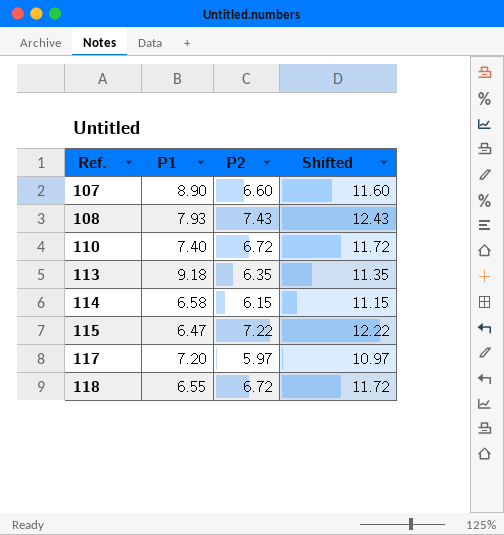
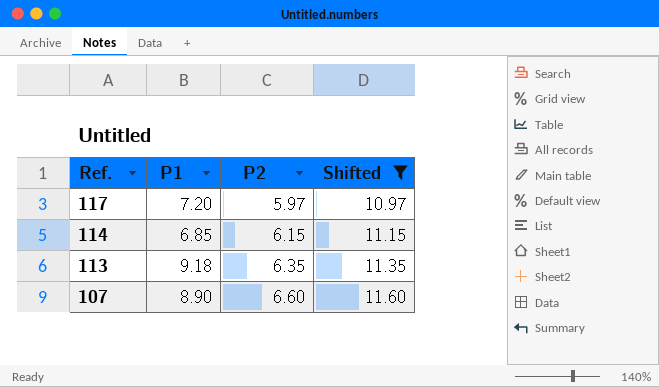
filter: none -> Shifted <= 11.60
row order: Ref. ascending -> Ref. descending
114 | P1: 6.58 -> 6.85

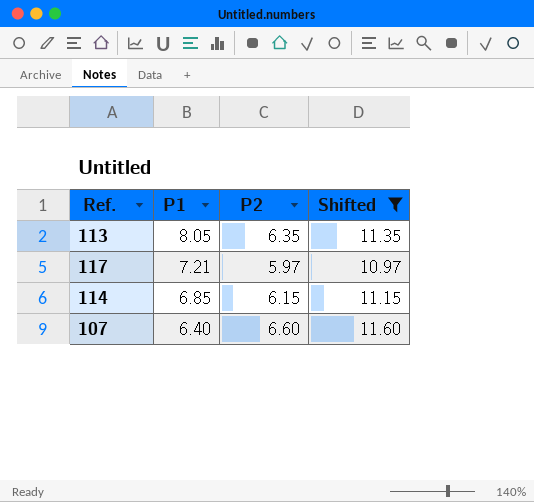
row order: Ref. descending -> P1 descending
113 | P1: 9.18 -> 8.05
117 | P1: 7.20 -> 7.21
107 | P1: 8.90 -> 6.40

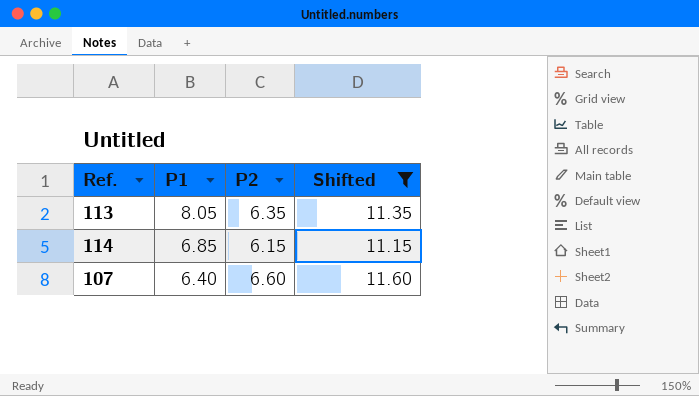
row 117: 7.21 | 5.97 | 10.97 -> none

